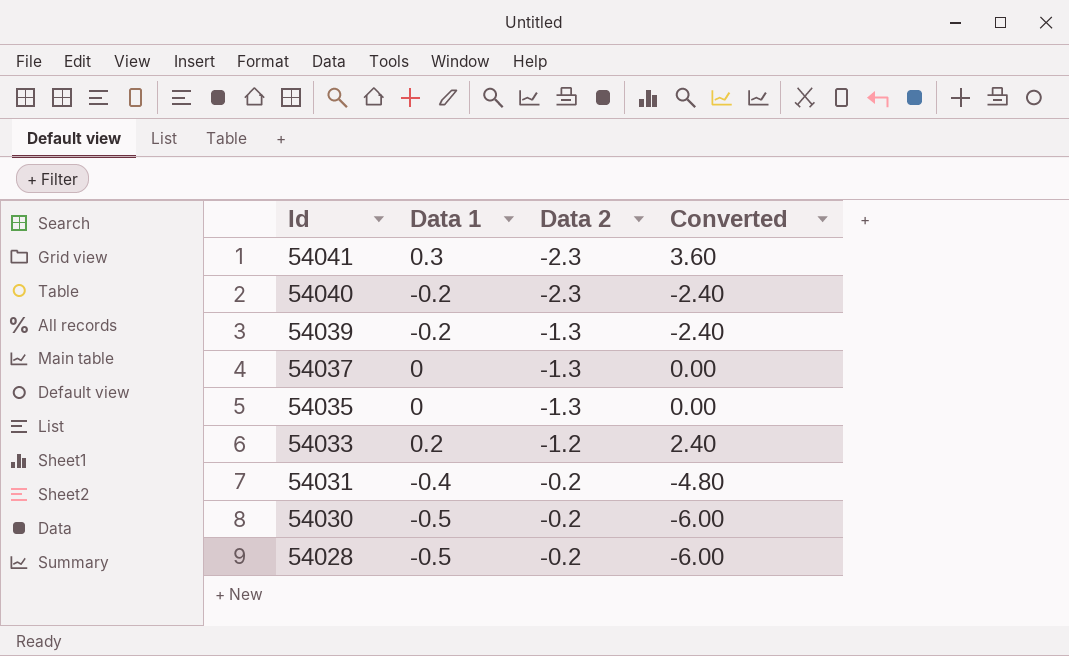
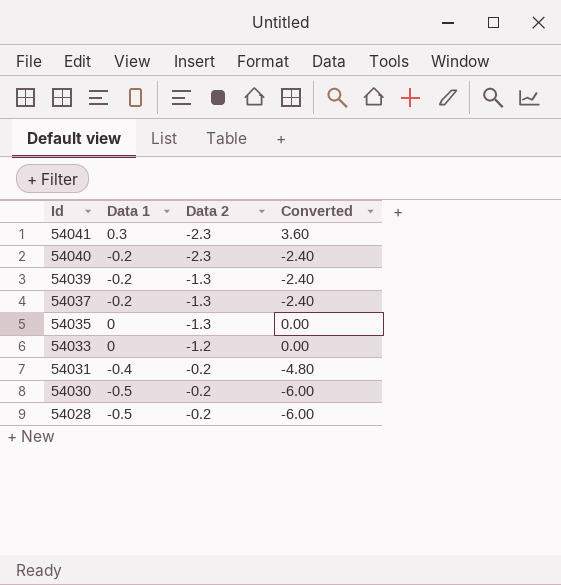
54037 | Data 1: 0 -> -0.2
54037 | Converted: 0.00 -> -2.40
54033 | Data 1: 0.2 -> 0
54033 | Converted: 2.40 -> 0.00

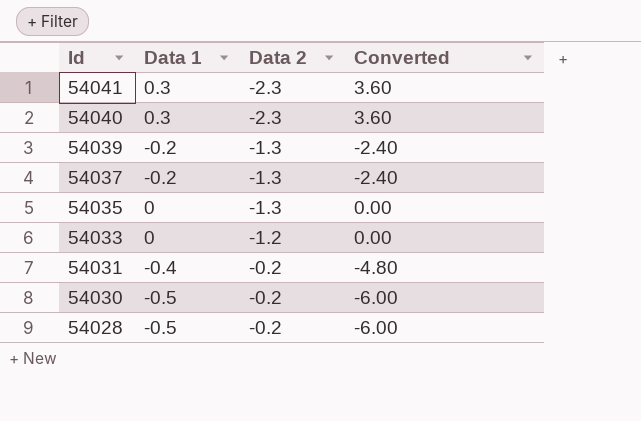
54040 | Data 1: -0.2 -> 0.3
54040 | Converted: -2.40 -> 3.60

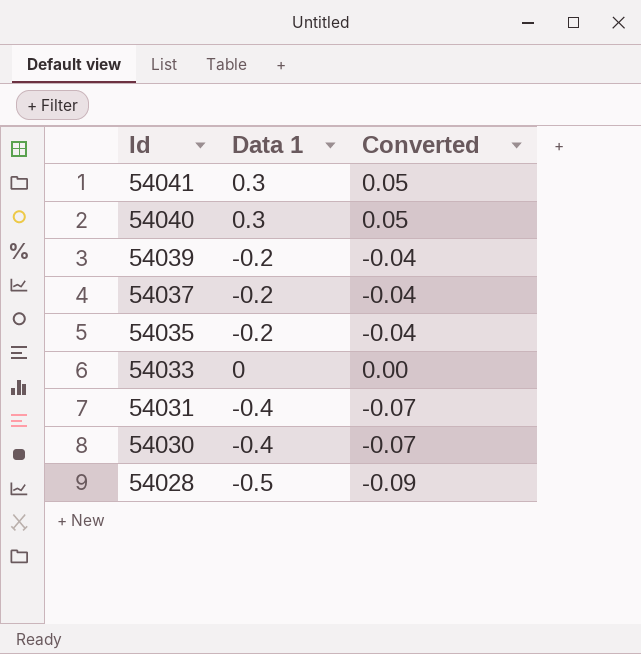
column Data 2 | position: 3 -> none
column Converted | formula: [Data 1] * 12 -> [Data 1] * 0.18
54035 | Data 1: 0 -> -0.2
54030 | Data 1: -0.5 -> -0.4

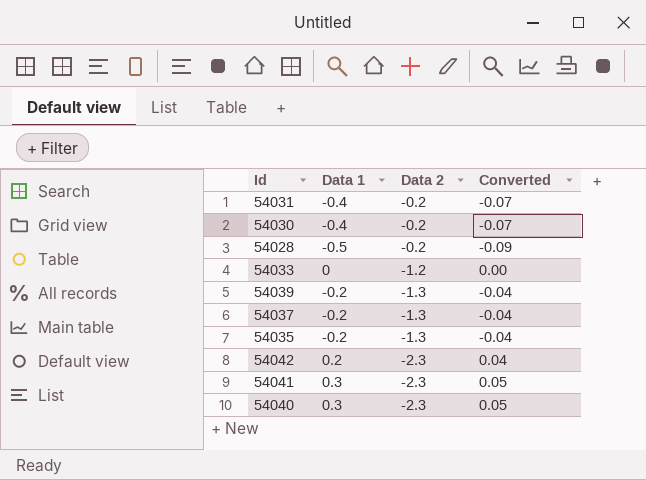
row order: Id descending -> Data 2 descending
column Data 2 | position: none -> 3
row 54042: none -> 0.2 | -2.3 | 0.04

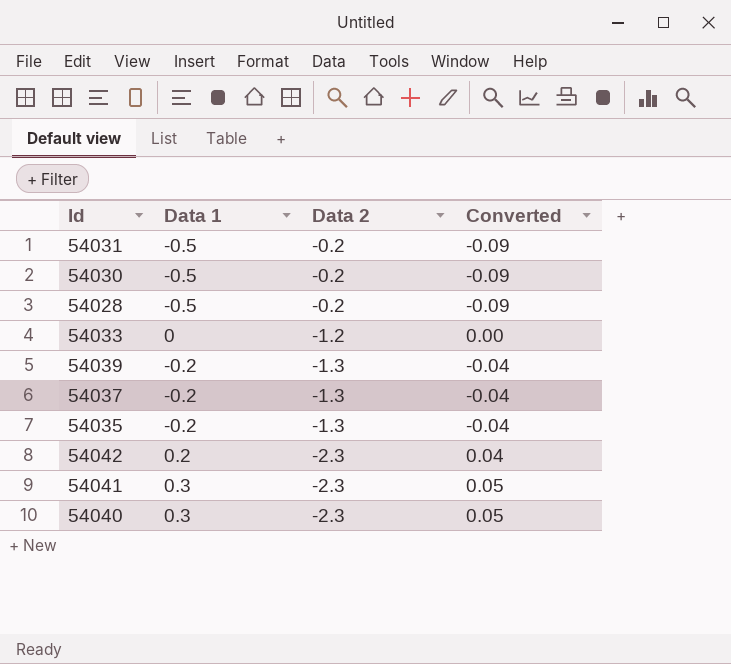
54031 | Data 1: -0.4 -> -0.5
54031 | Converted: -0.07 -> -0.09
54030 | Data 1: -0.4 -> -0.5
54030 | Converted: -0.07 -> -0.09

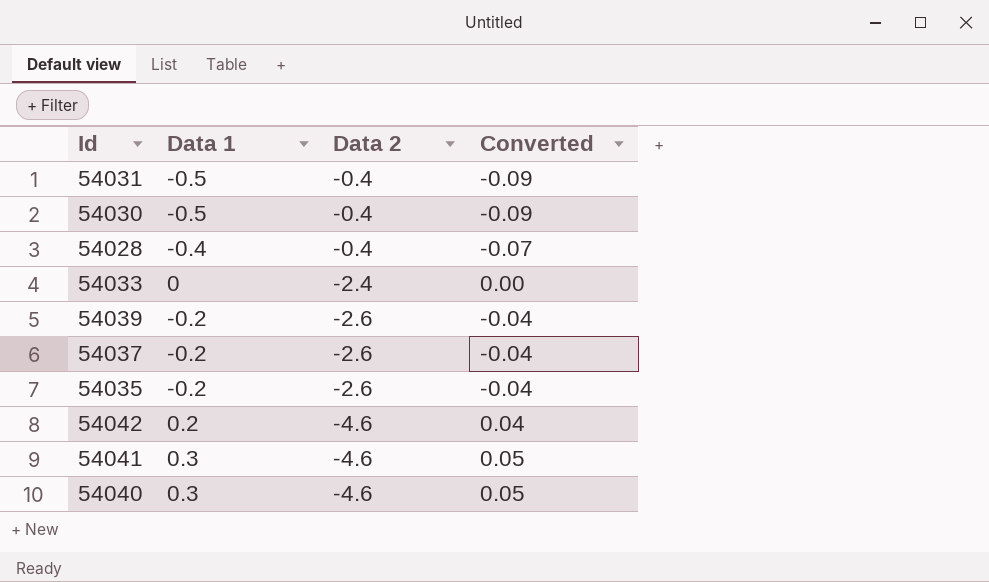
54031 | Data 2: -0.2 -> -0.4
54030 | Data 2: -0.2 -> -0.4
54028 | Data 1: -0.5 -> -0.4
54028 | Data 2: -0.2 -> -0.4
54028 | Converted: -0.09 -> -0.07
54033 | Data 2: -1.2 -> -2.4
54039 | Data 2: -1.3 -> -2.6
54037 | Data 2: -1.3 -> -2.6
54035 | Data 2: -1.3 -> -2.6
54042 | Data 2: -2.3 -> -4.6
54041 | Data 2: -2.3 -> -4.6
54040 | Data 2: -2.3 -> -4.6

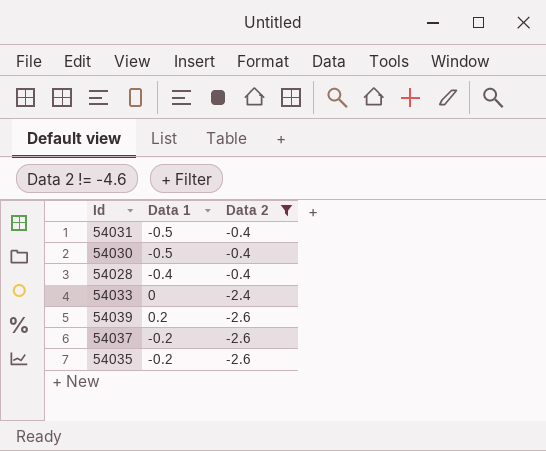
filter: none -> Data 2 != -4.6
column Converted | formula: [Data 1] * 0.18 -> none
54039 | Data 1: -0.2 -> 0.2

